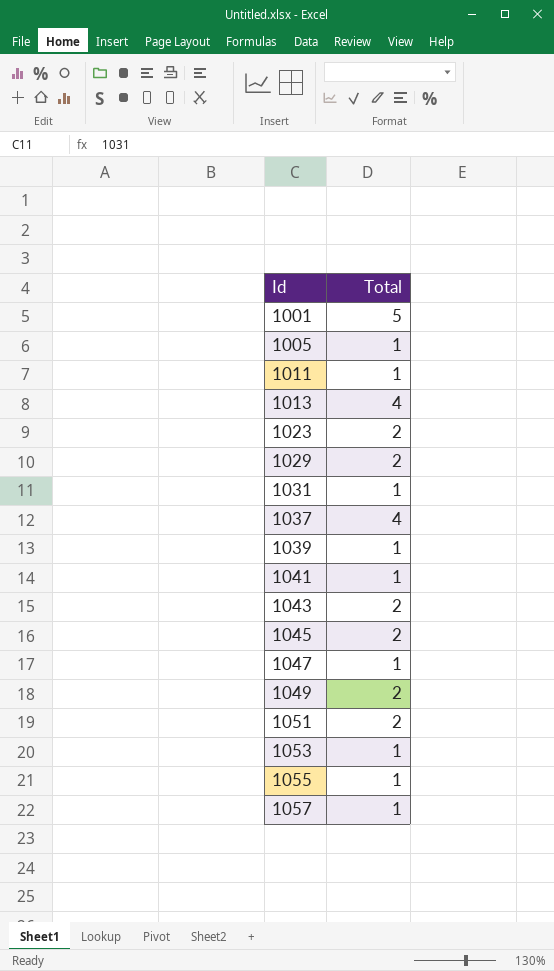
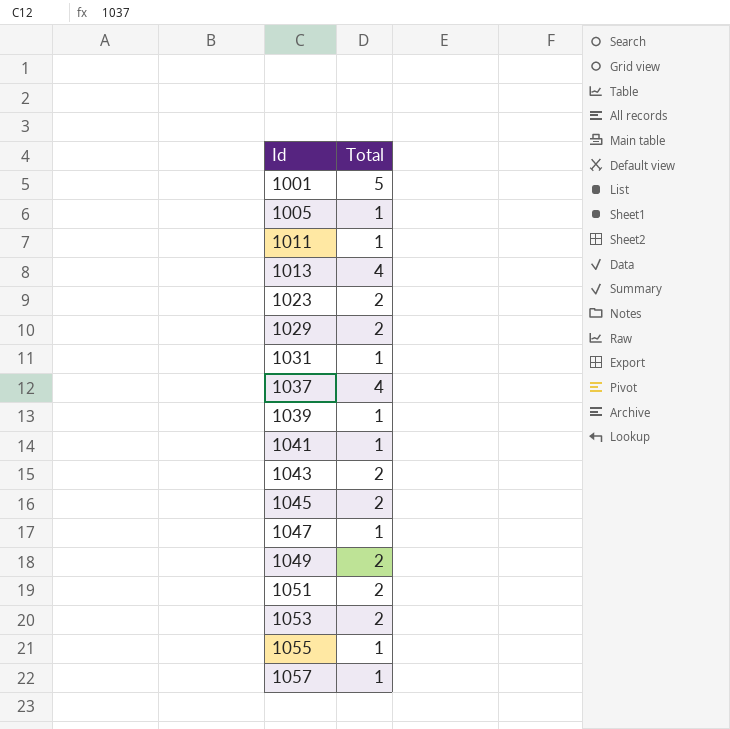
1053 | Total: 1 -> 2

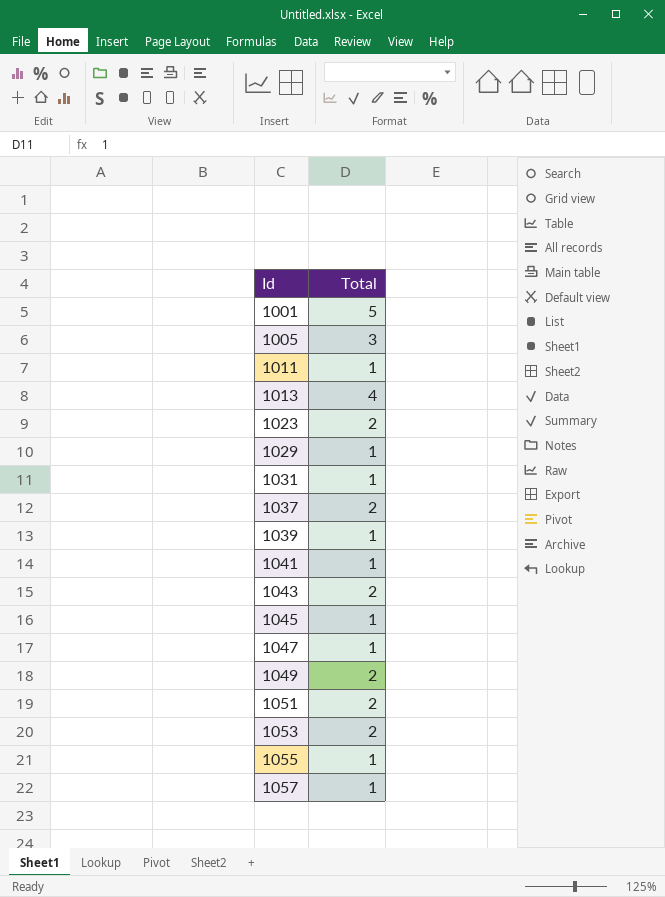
1005 | Total: 1 -> 3
1029 | Total: 2 -> 1
1037 | Total: 4 -> 2
1045 | Total: 2 -> 1

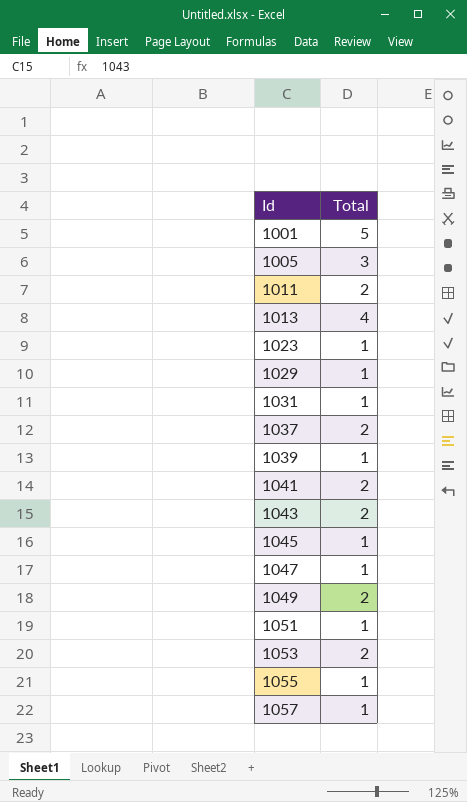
1011 | Total: 1 -> 2
1023 | Total: 2 -> 1
1041 | Total: 1 -> 2
1051 | Total: 2 -> 1

